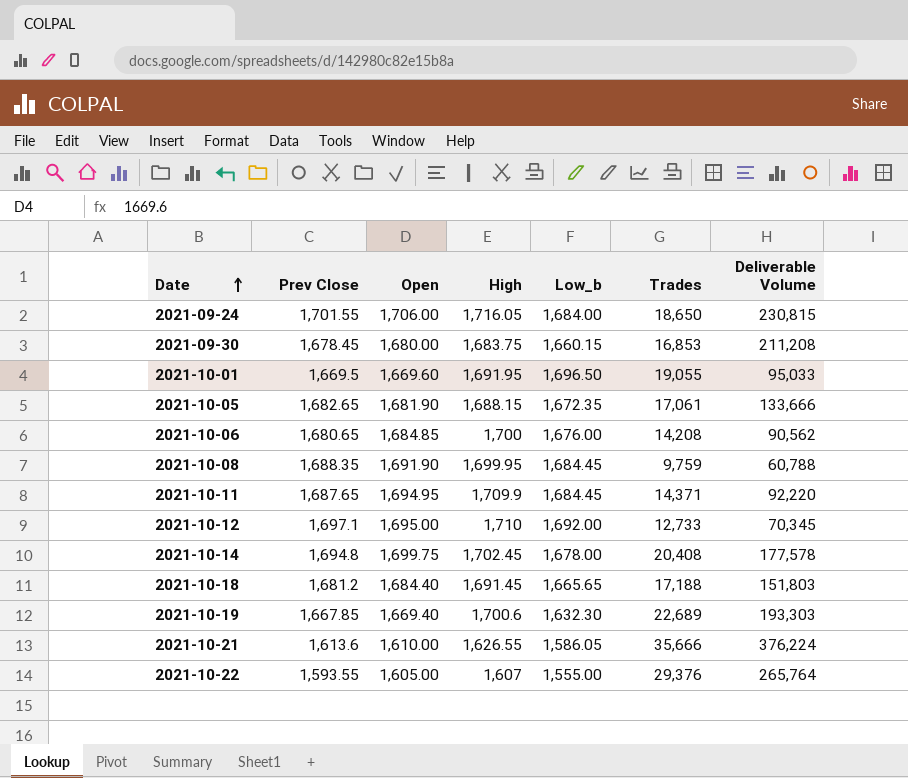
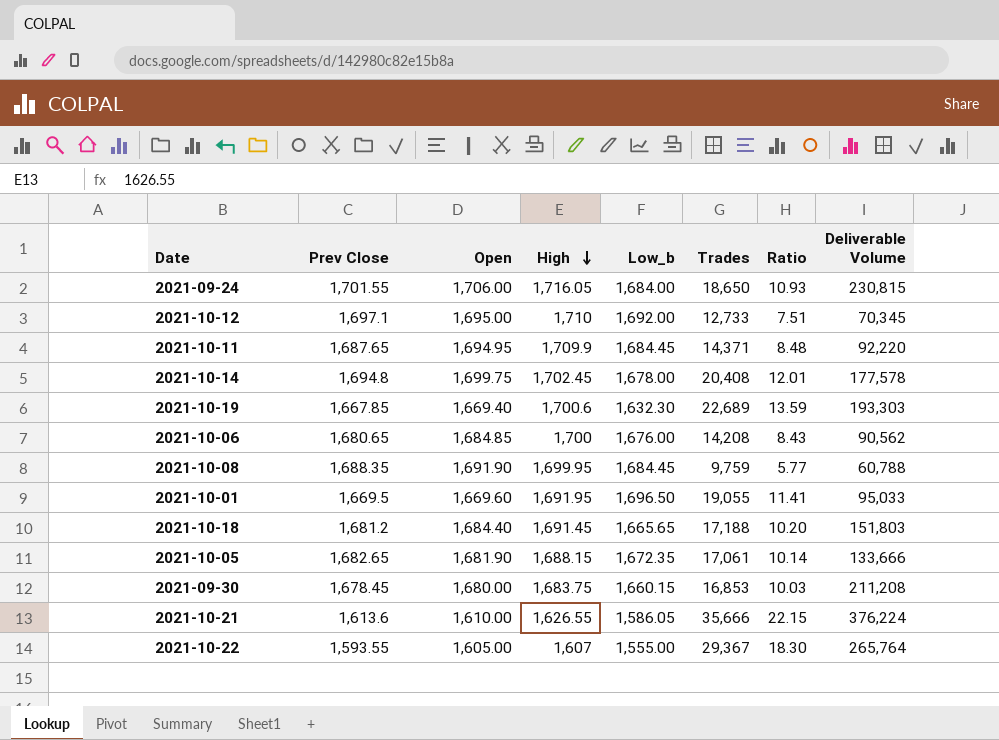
row order: Date ascending -> High descending
column Ratio | formula: none -> [Trades] / [Open]
2021-10-22 | Trades: 29,376 -> 29,367

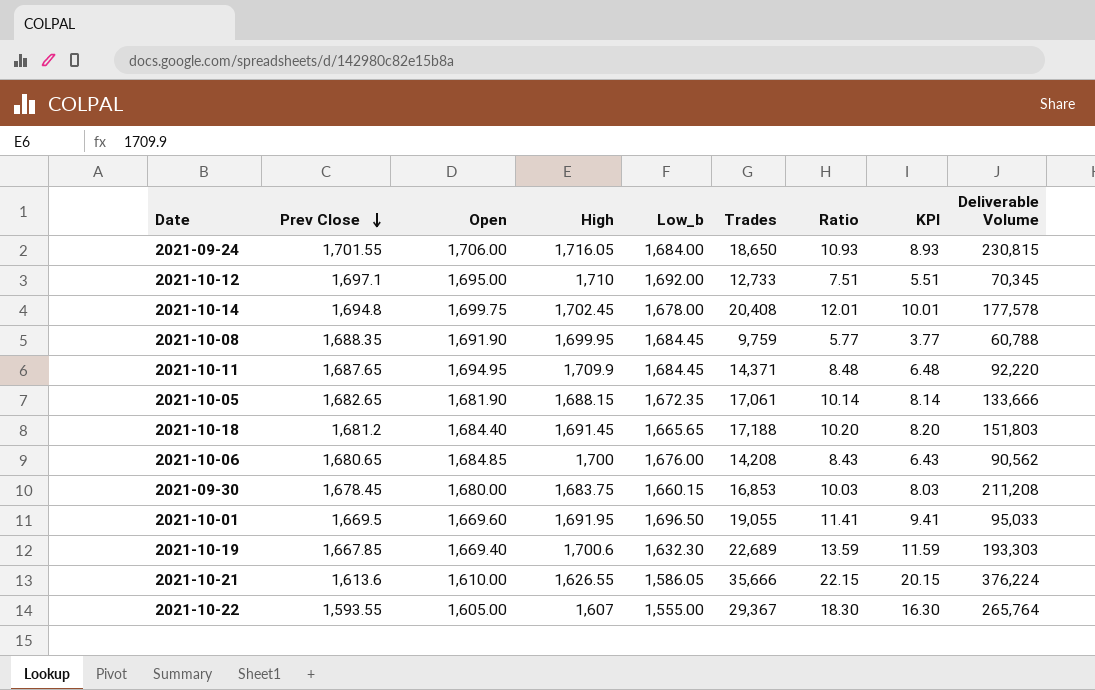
row order: High descending -> Prev Close descending
column KPI | formula: none -> [Ratio] - 2

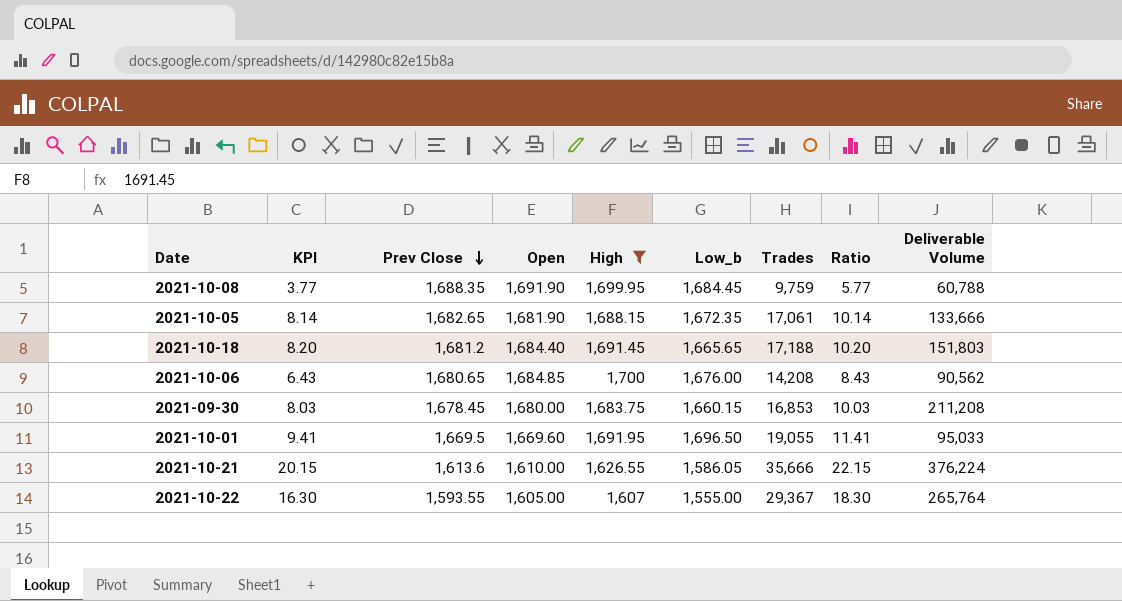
filter: none -> High <= 1,700
column KPI | position: 8 -> 2

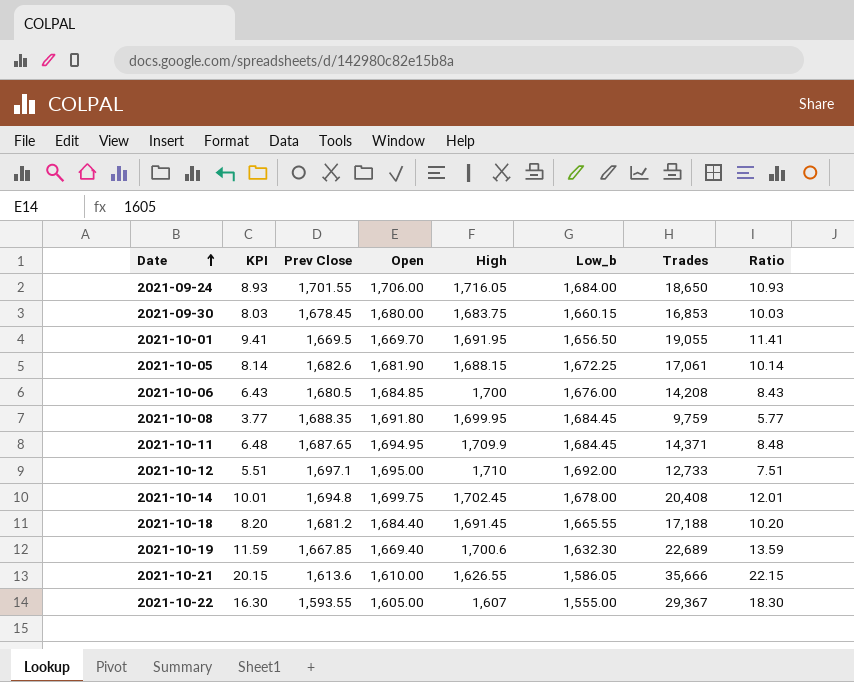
filter: High <= 1,700 -> none
row order: Prev Close descending -> Date ascending
column Deliverable Volume | position: 9 -> none
2021-10-01 | Open: 1,669.60 -> 1,669.70
2021-10-01 | Low_b: 1,696.50 -> 1,656.50
2021-10-05 | Prev Close: 1,682.65 -> 1,682.6
2021-10-05 | Low_b: 1,672.35 -> 1,672.25
2021-10-06 | Prev Close: 1,680.65 -> 1,680.5
2021-10-08 | Open: 1,691.90 -> 1,691.80
2021-10-18 | Low_b: 1,665.65 -> 1,665.55

